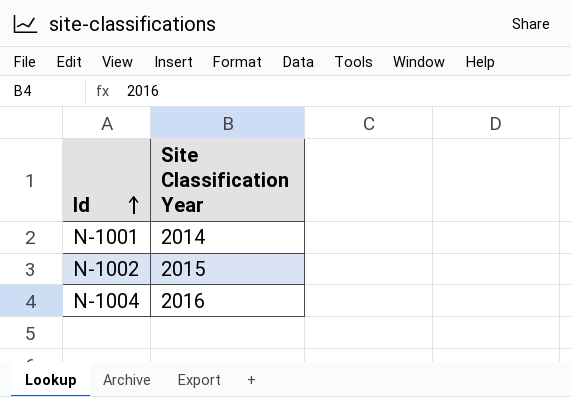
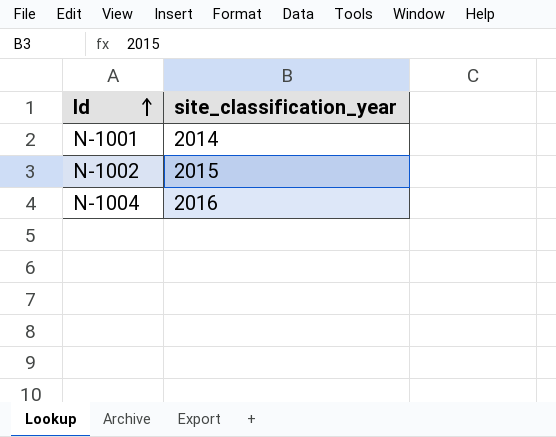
column name: Site Classification Year -> site_classification_year

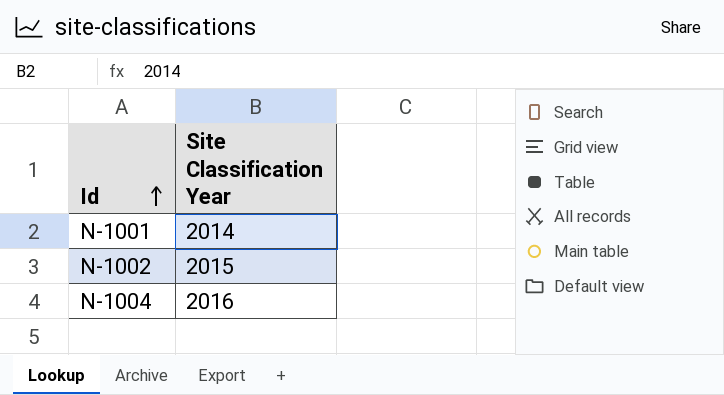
column name: site_classification_year -> Site Classification Year

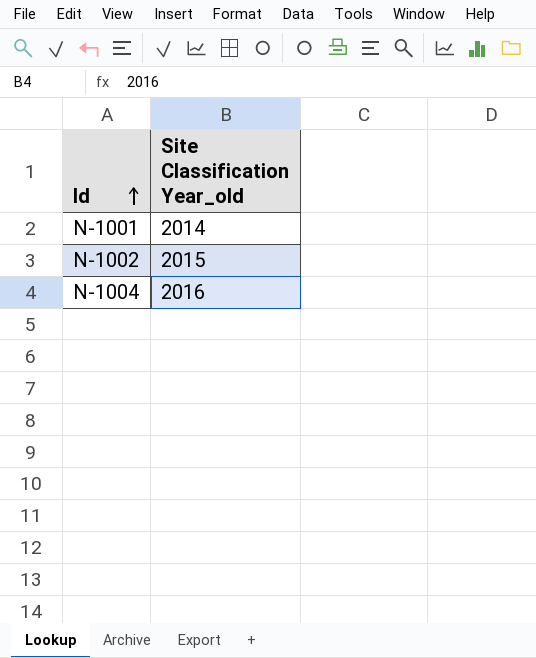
column name: Site Classification Year -> Site Classification Year_old

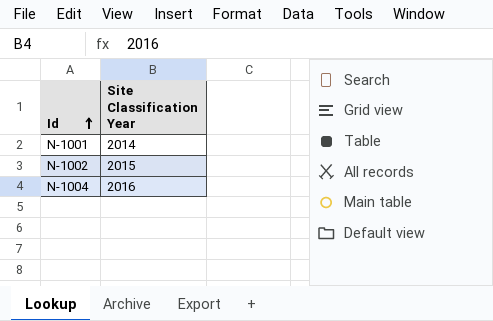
column name: Site Classification Year_old -> Site Classification Year

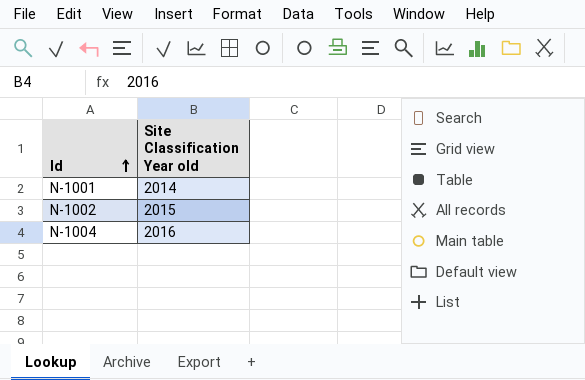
column name: Site Classification Year -> Site Classification Year old

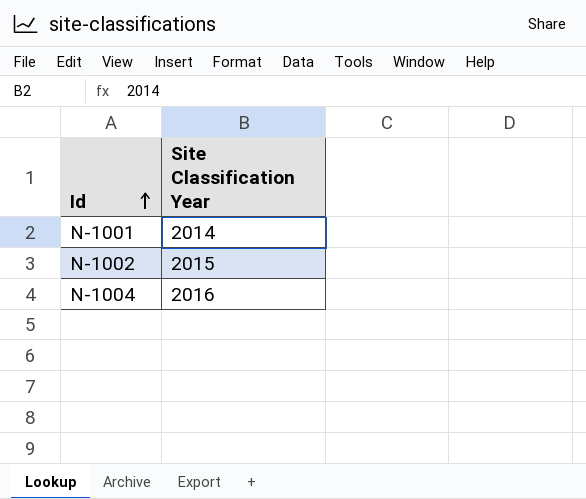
column name: Site Classification Year old -> Site Classification Year

